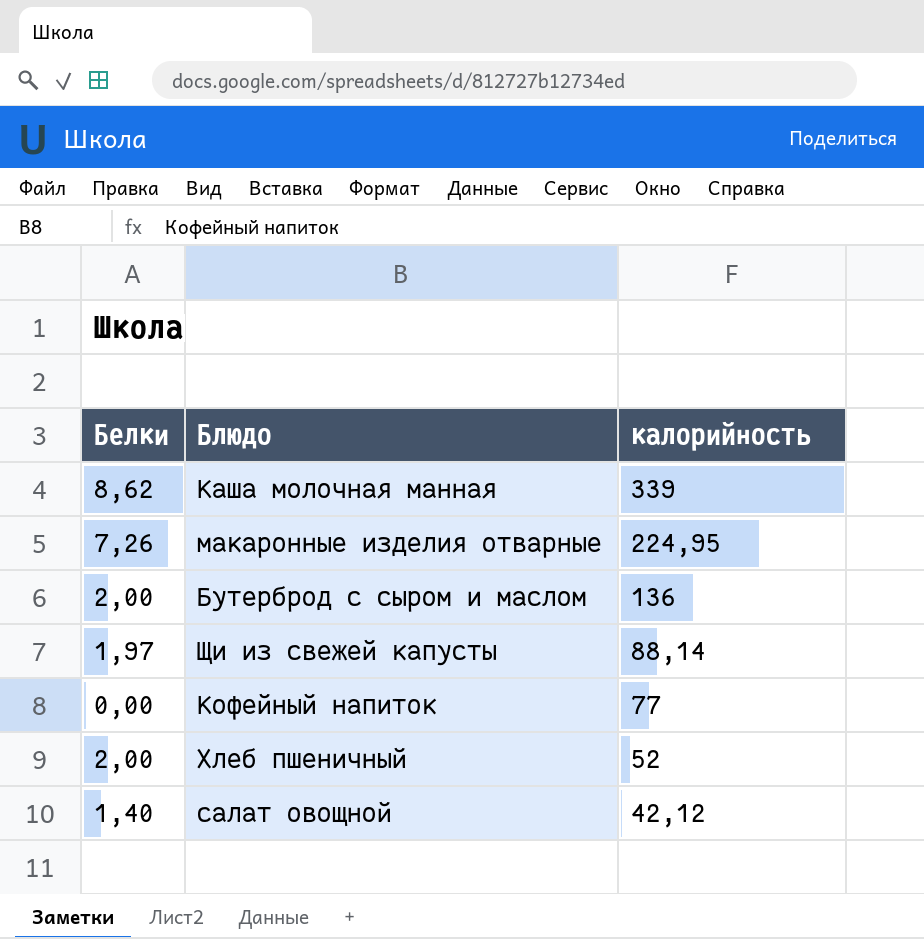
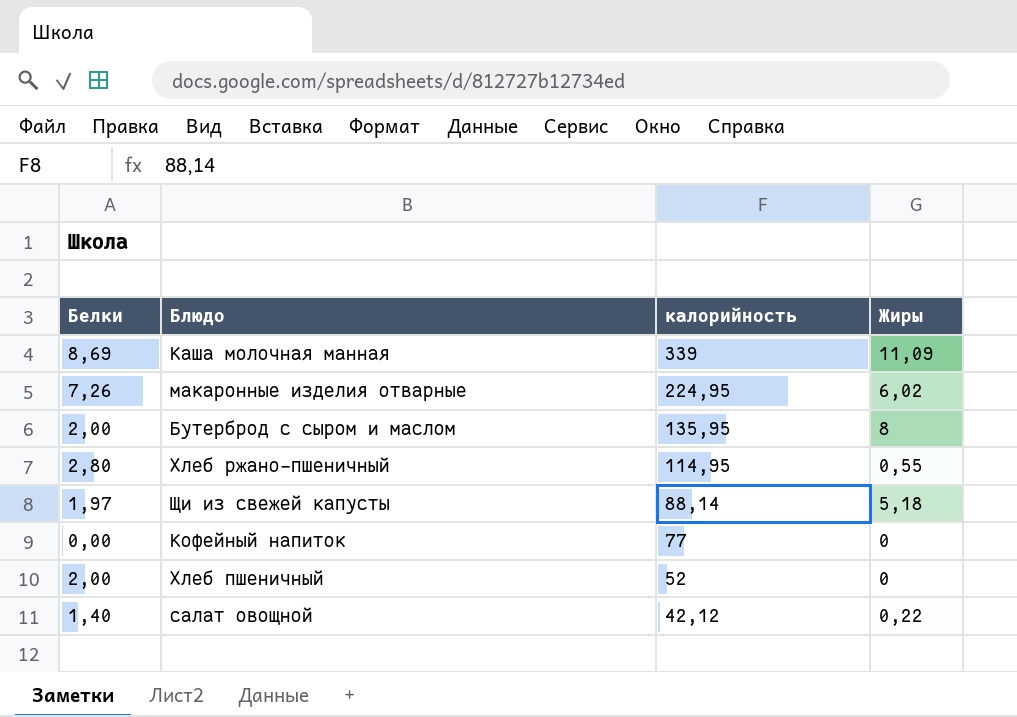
column Жиры | position: none -> 4
Каша молочная манная | Белки: 8,62 -> 8,69
Бутерброд с сыром и маслом | калорийность: 136 -> 135,95
row Хлеб ржано-пшеничный: none -> 2,80 | 114,95 | 0,55

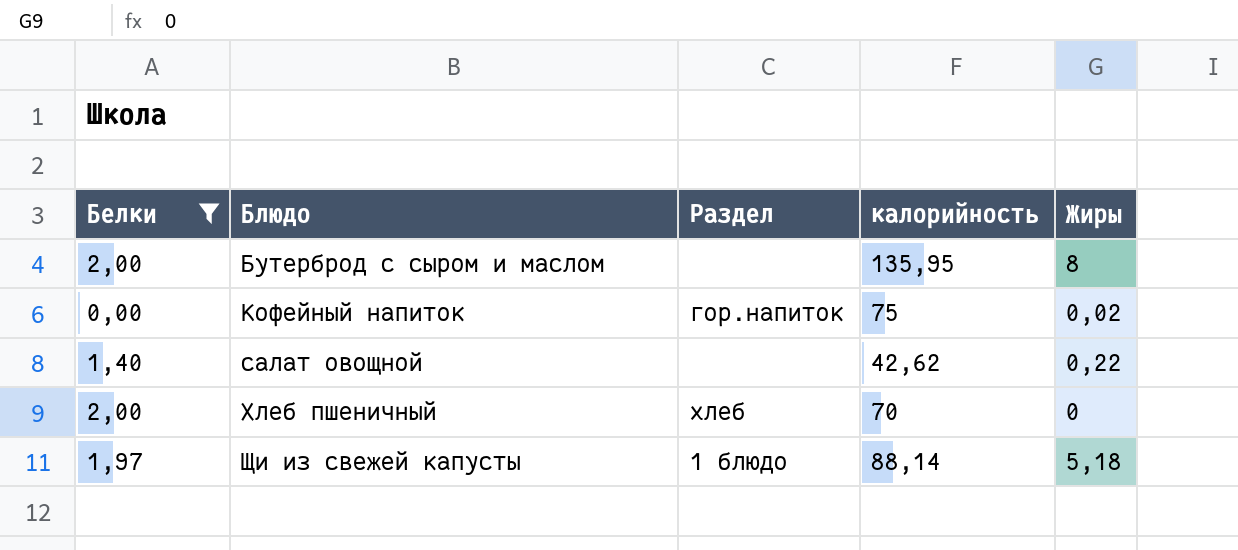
filter: none -> Белки <= 2,00
row order: калорийность descending -> Блюдо ascending
column Раздел | position: none -> 3
Кофейный напиток | калорийность: 77 -> 75
Кофейный напиток | Жиры: 0 -> 0,02
салат овощной | калорийность: 42,12 -> 42,62
Хлеб пшеничный | калорийность: 52 -> 70

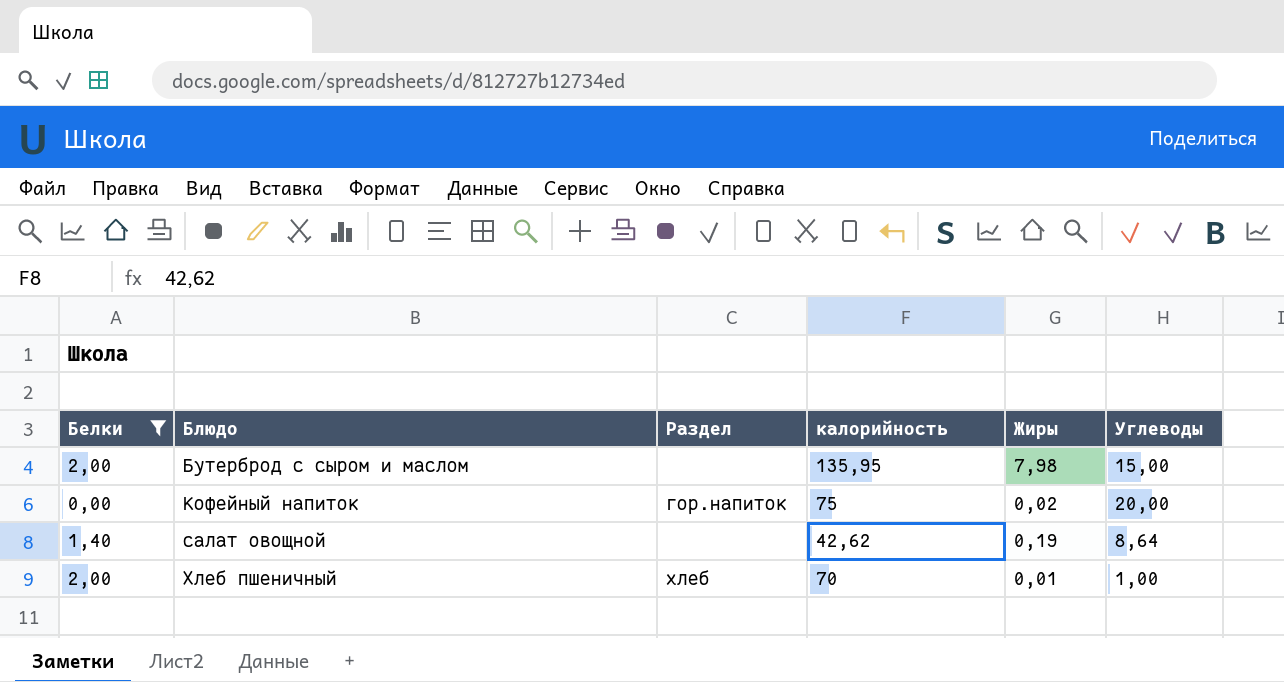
column Углеводы | position: none -> 6
row Щи из свежей капусты: 1,97 | 1 блюдо | 88,14 | 5,18 -> none
Бутерброд с сыром и маслом | Жиры: 8 -> 7,98
салат овощной | Жиры: 0,22 -> 0,19
Хлеб пшеничный | Жиры: 0 -> 0,01

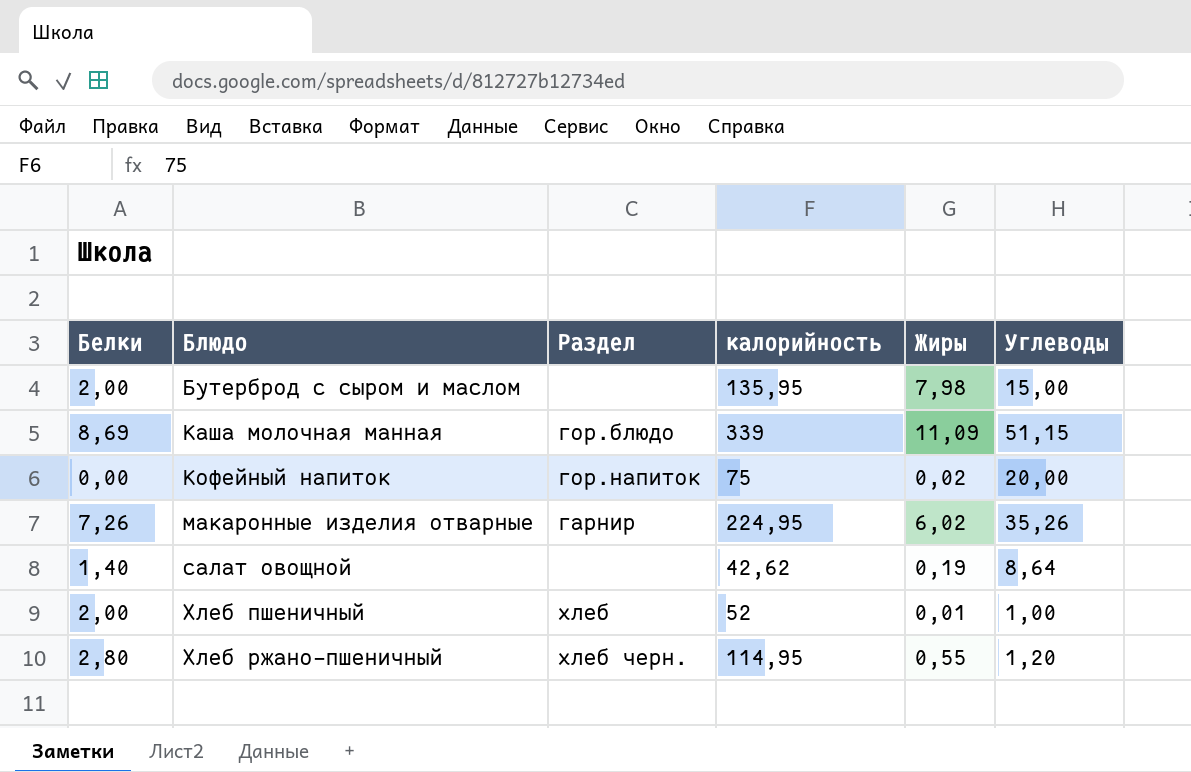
filter: Белки <= 2,00 -> none
Хлеб пшеничный | калорийность: 70 -> 52

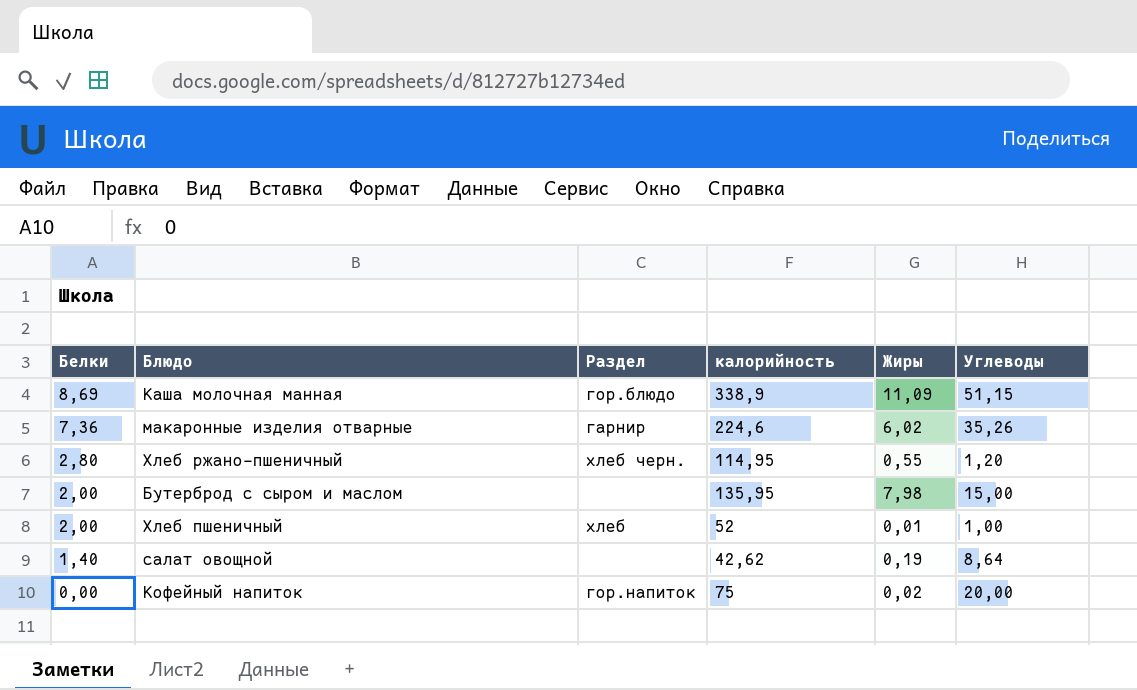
row order: Блюдо ascending -> Белки descending
Каша молочная манная | калорийность: 339 -> 338,9
макаронные изделия отварные | Белки: 7,26 -> 7,36
макаронные изделия отварные | калорийность: 224,95 -> 224,6

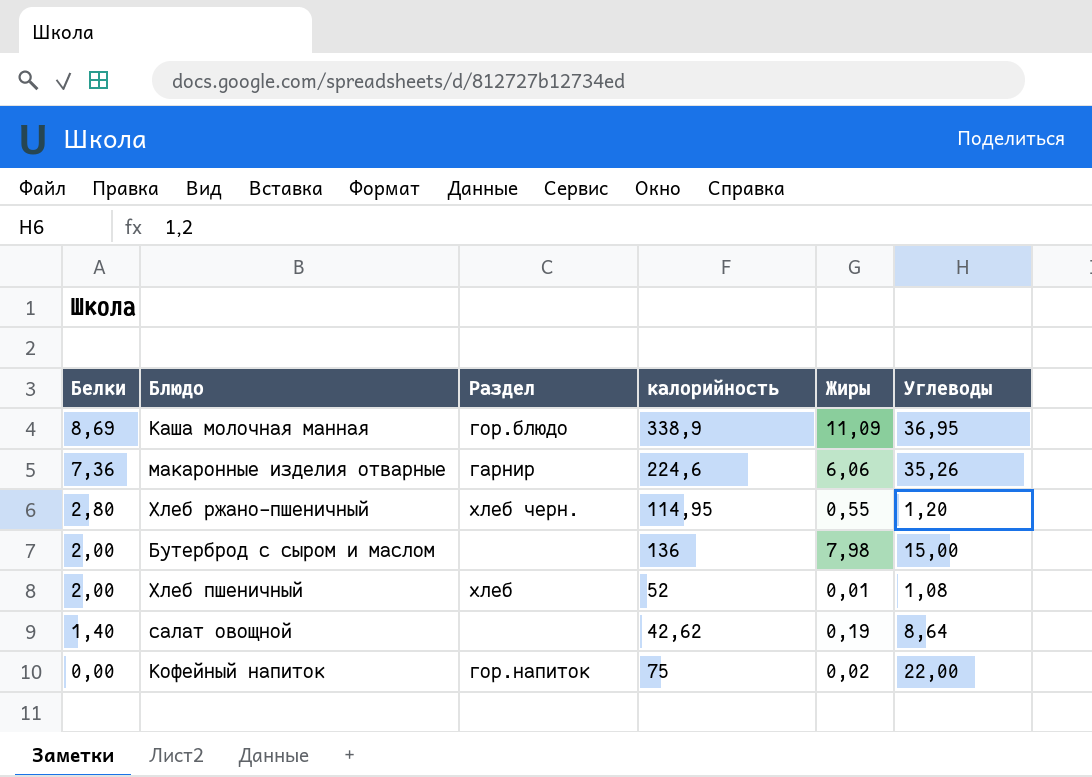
Каша молочная манная | Углеводы: 51,15 -> 36,95
макаронные изделия отварные | Жиры: 6,02 -> 6,06
Бутерброд с сыром и маслом | калорийность: 135,95 -> 136
Хлеб пшеничный | Углеводы: 1,00 -> 1,08
Кофейный напиток | Углеводы: 20,00 -> 22,00

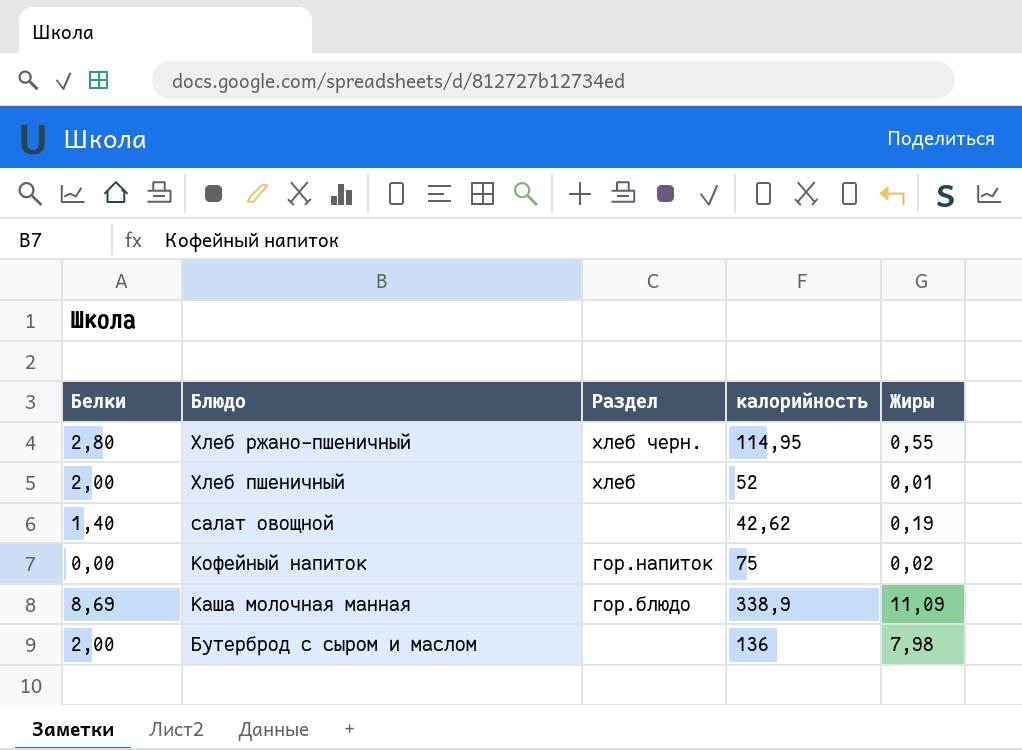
row order: Белки descending -> Блюдо descending
column Углеводы | position: 6 -> none
row макаронные изделия отварные: 7,36 | гарнир | 224,6 | 6,06 | 35,26 -> none

